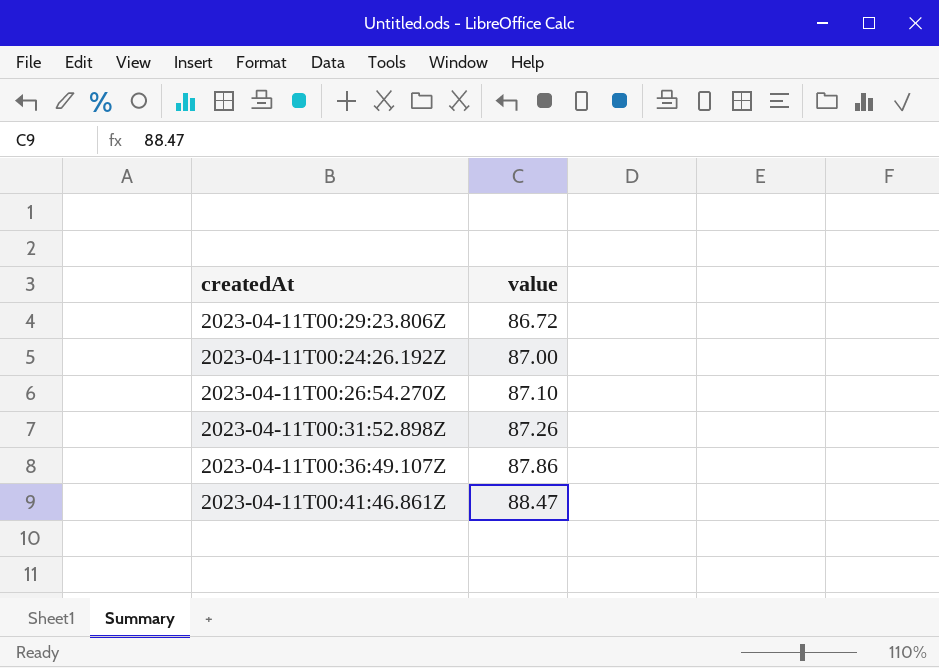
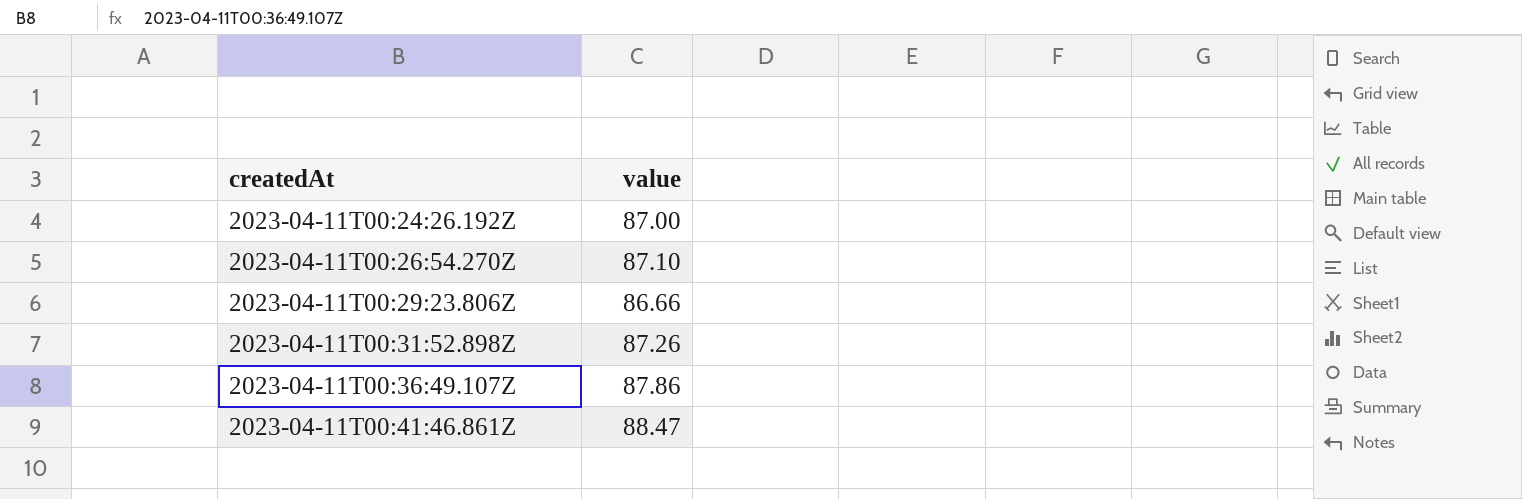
row order: value ascending -> createdAt ascending
2023-04-11T00:29:23.806Z | value: 86.72 -> 86.66

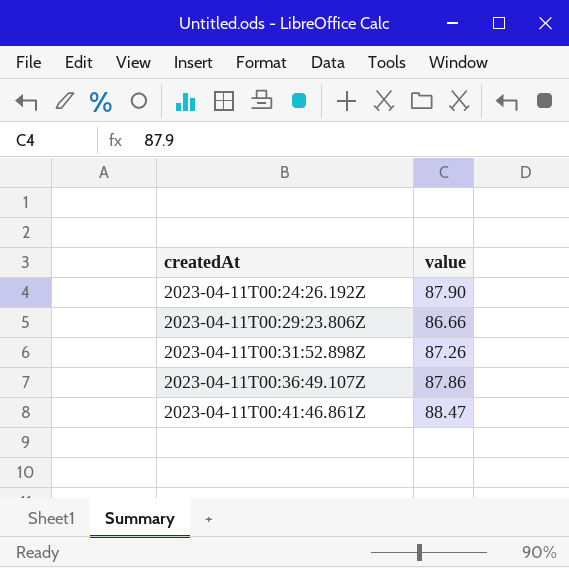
row 2023-04-11T00:26:54.270Z: 87.10 -> none
2023-04-11T00:24:26.192Z | value: 87.00 -> 87.90

